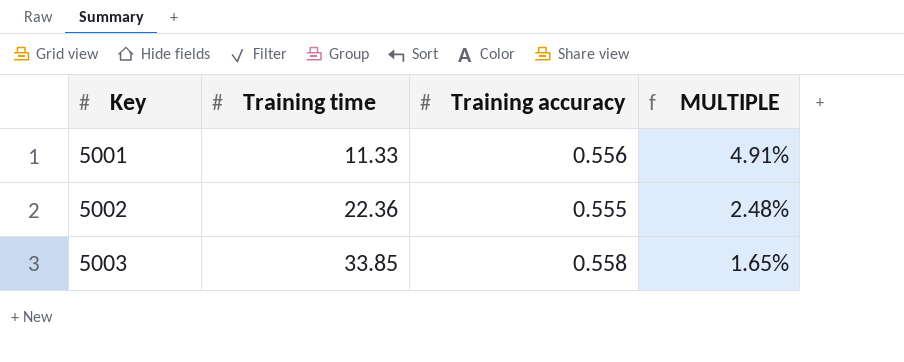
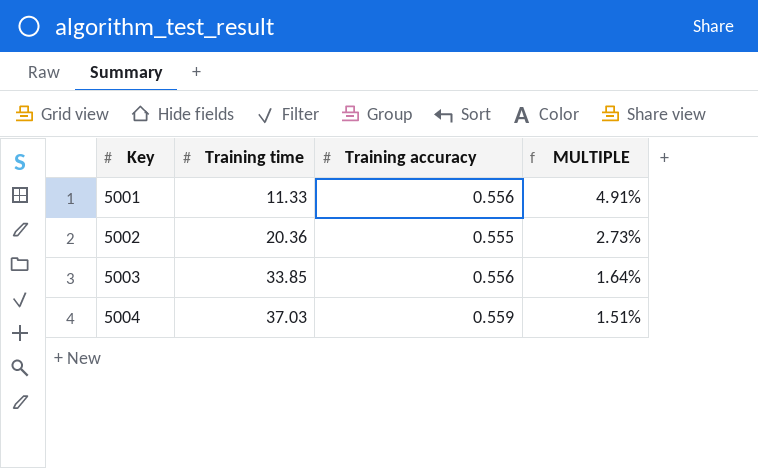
5002 | Training time: 22.36 -> 20.36
5002 | MULTIPLE: 2.48% -> 2.73%
5003 | Training accuracy: 0.558 -> 0.556
5003 | MULTIPLE: 1.65% -> 1.64%
row 5004: none -> 37.03 | 0.559 | 1.51%

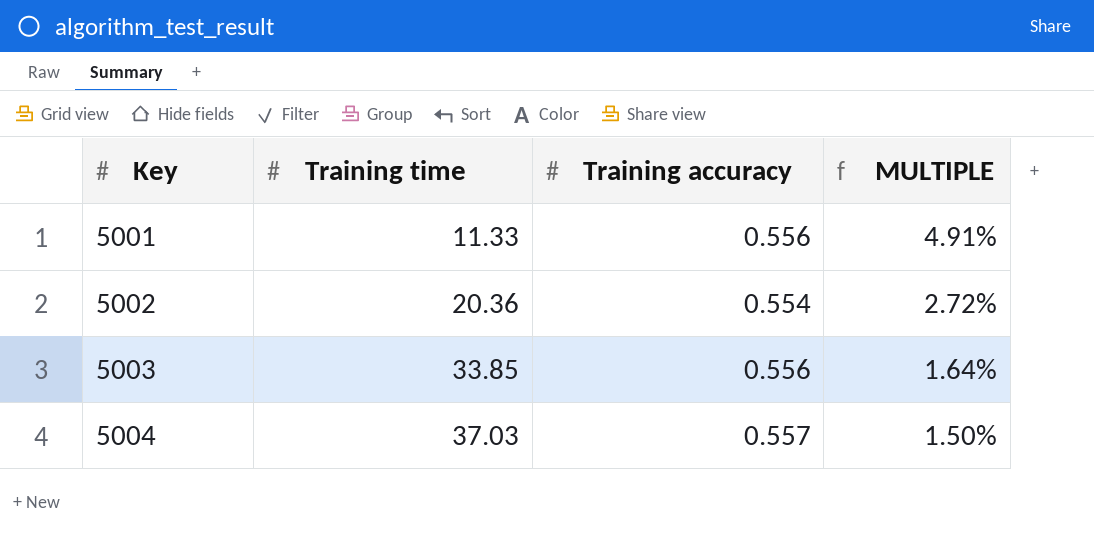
5002 | Training accuracy: 0.555 -> 0.554
5002 | MULTIPLE: 2.73% -> 2.72%
5004 | Training accuracy: 0.559 -> 0.557
5004 | MULTIPLE: 1.51% -> 1.50%

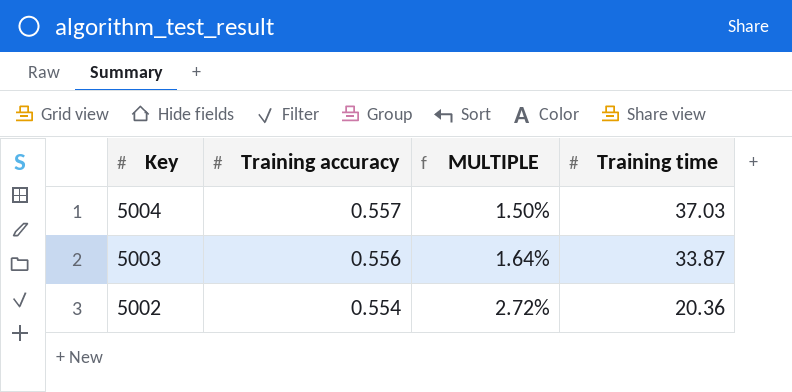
row order: Key ascending -> Key descending
column Training time | position: 2 -> 4
row 5001: 11.33 | 0.556 | 4.91% -> none
5003 | Training time: 33.85 -> 33.87

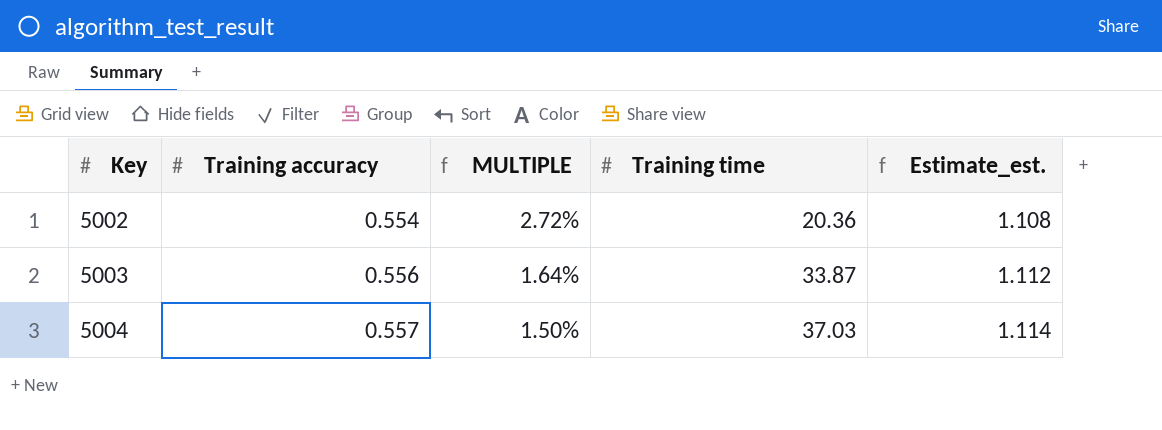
row order: Key descending -> Key ascending
column Estimate_est. | formula: none -> [Training accuracy] * 2

